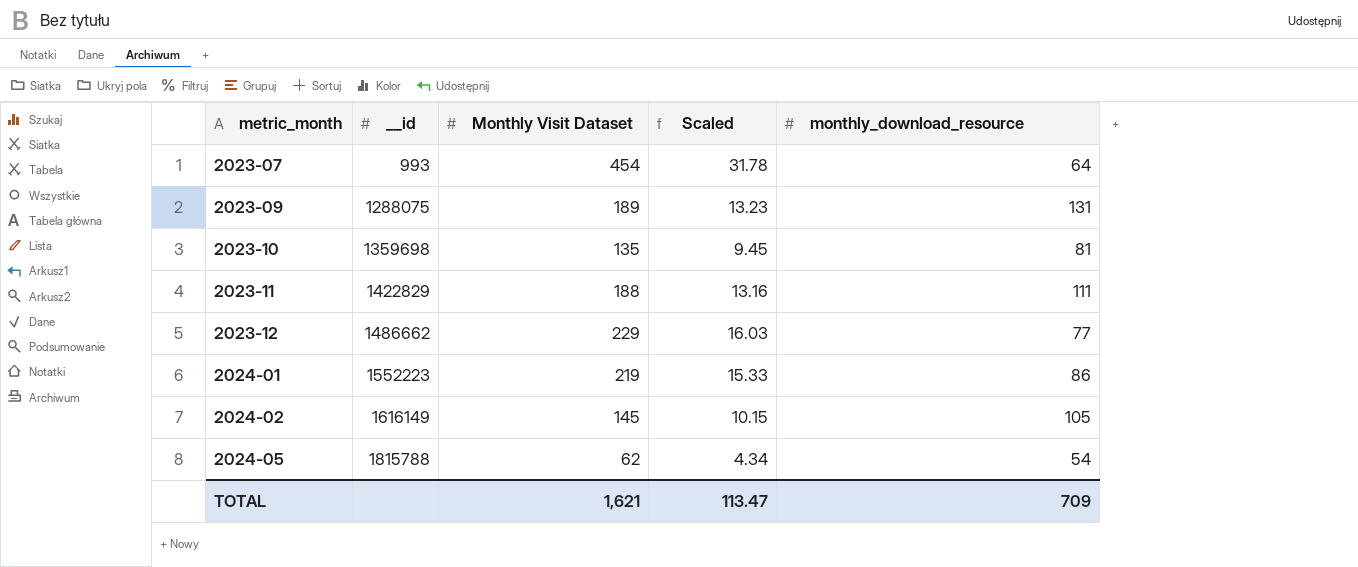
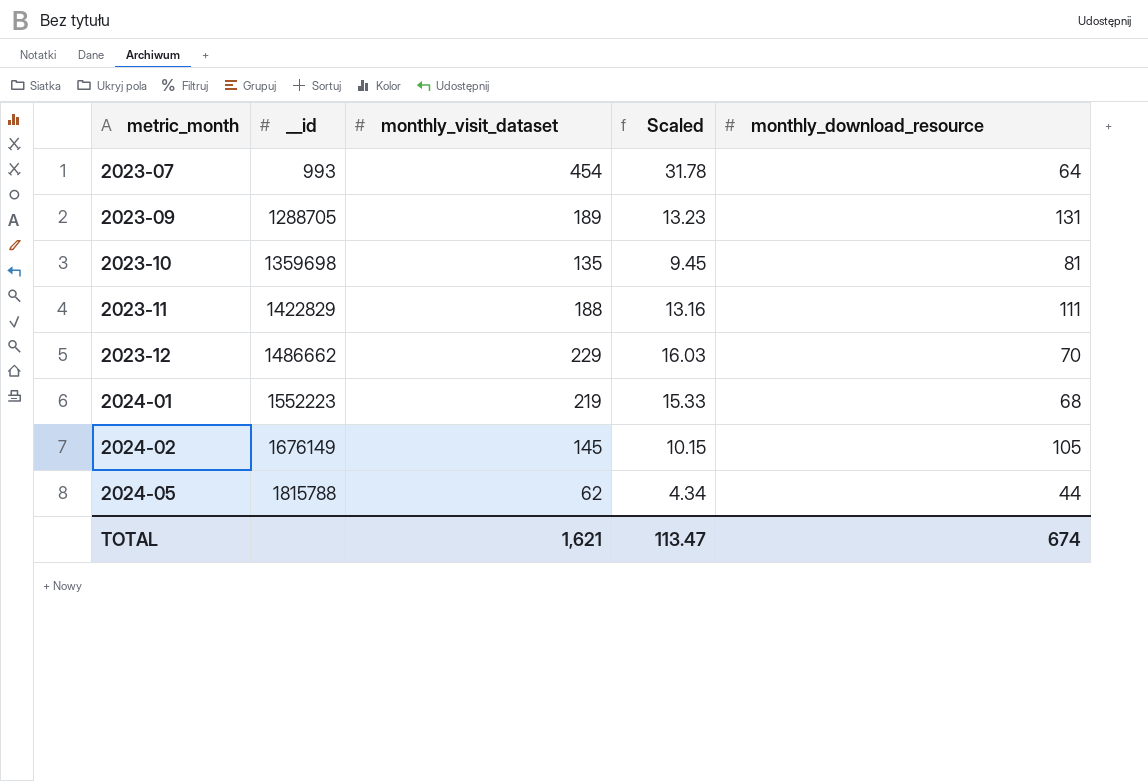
column name: Monthly Visit Dataset -> monthly_visit_dataset
2023-09 | __id: 1288075 -> 1288705
2023-12 | monthly_download_resource: 77 -> 70
2024-01 | monthly_download_resource: 86 -> 68
2024-02 | __id: 1616149 -> 1676149
2024-05 | monthly_download_resource: 54 -> 44
TOTAL | monthly_download_resource: 709 -> 674

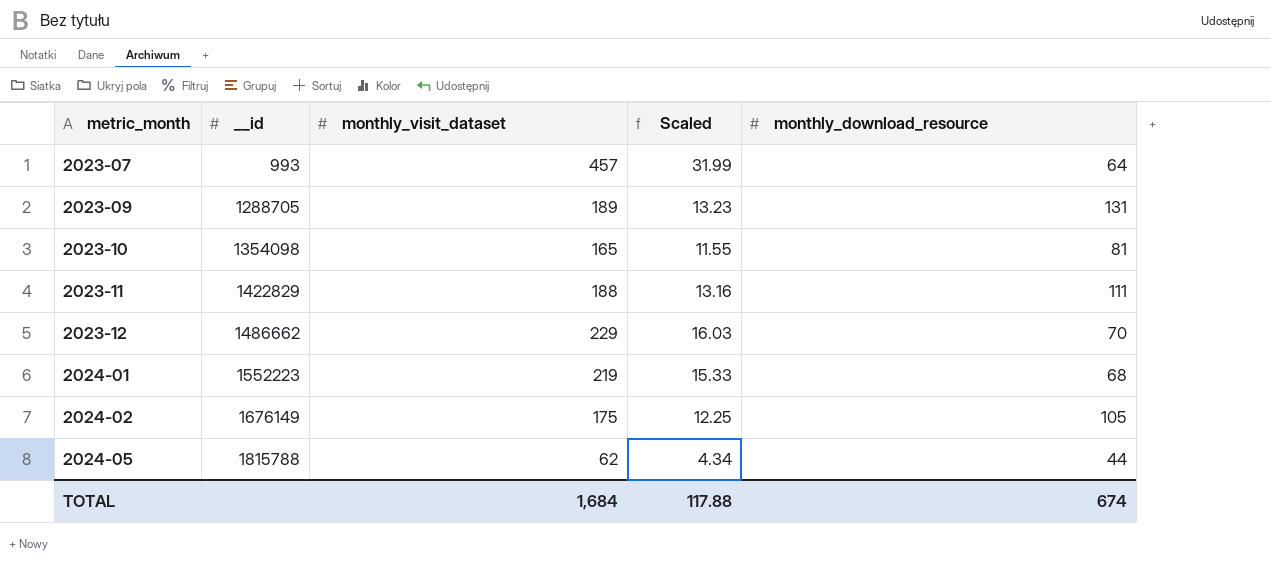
2023-07 | monthly_visit_dataset: 454 -> 457
2023-07 | Scaled: 31.78 -> 31.99
2023-10 | __id: 1359698 -> 1354098
2023-10 | monthly_visit_dataset: 135 -> 165
2023-10 | Scaled: 9.45 -> 11.55
2024-02 | monthly_visit_dataset: 145 -> 175
2024-02 | Scaled: 10.15 -> 12.25
TOTAL | monthly_visit_dataset: 1,621 -> 1,684
TOTAL | Scaled: 113.47 -> 117.88

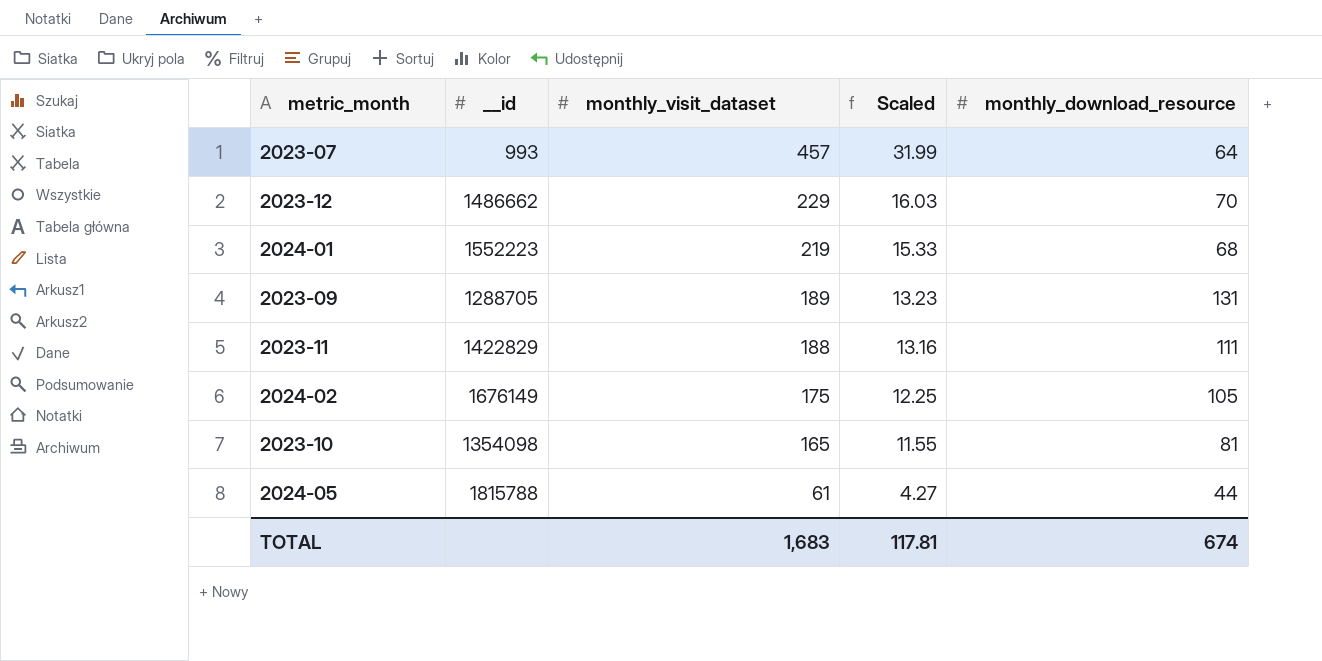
row order: metric_month ascending -> monthly_visit_dataset descending
2024-05 | monthly_visit_dataset: 62 -> 61
2024-05 | Scaled: 4.34 -> 4.27
TOTAL | monthly_visit_dataset: 1,684 -> 1,683
TOTAL | Scaled: 117.88 -> 117.81

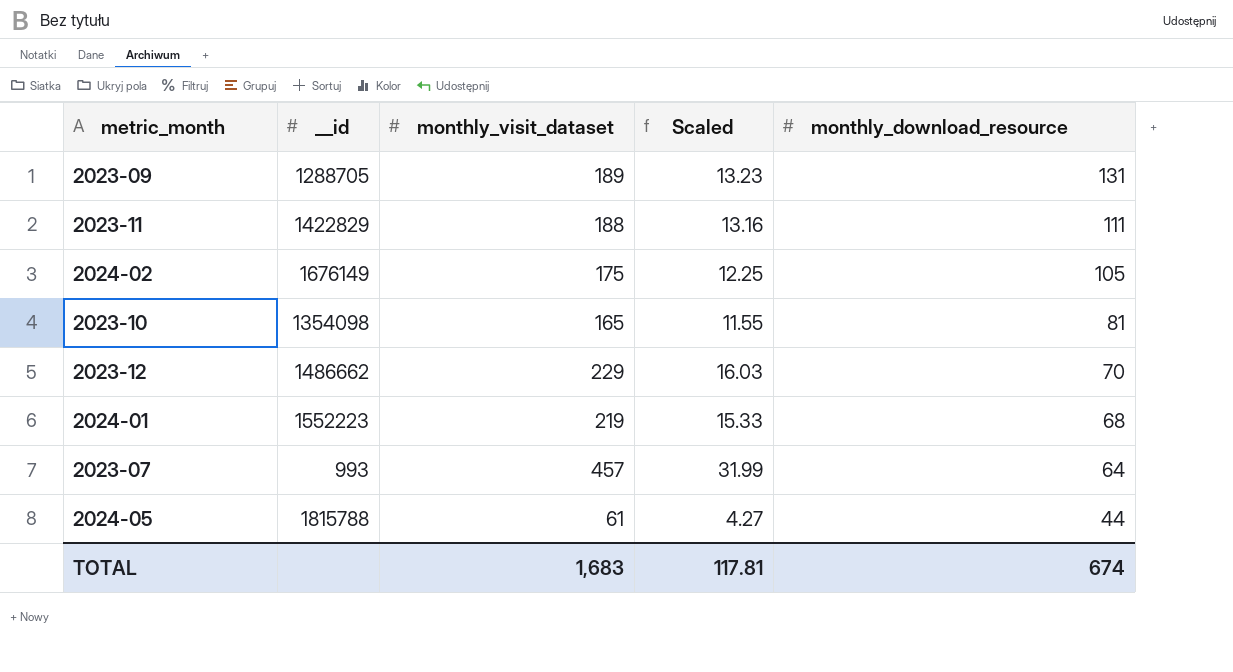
row order: monthly_visit_dataset descending -> monthly_download_resource descending

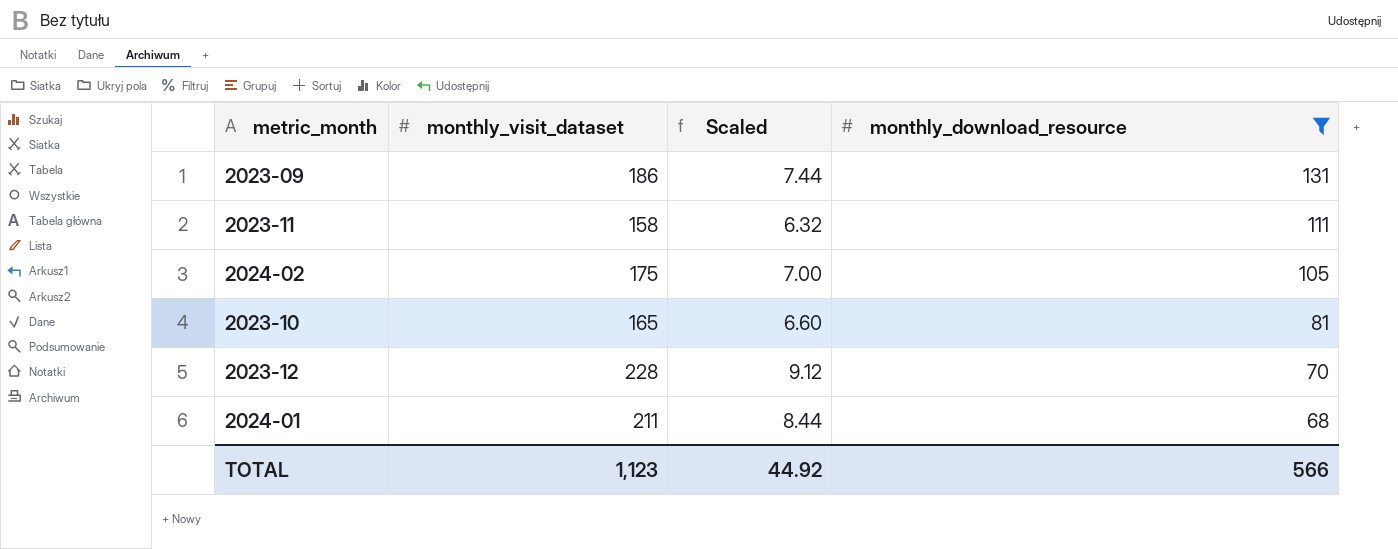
filter: none -> monthly_download_resource >= 68
column __id | position: 2 -> none
column Scaled | formula: [monthly_visit_dataset] * 0.07 -> [monthly_visit_dataset] * 0.04
2023-09 | monthly_visit_dataset: 189 -> 186
2023-11 | monthly_visit_dataset: 188 -> 158
2023-12 | monthly_visit_dataset: 229 -> 228
2024-01 | monthly_visit_dataset: 219 -> 211
TOTAL | monthly_visit_dataset: 1,683 -> 1,123
TOTAL | Scaled: 117.81 -> 44.92
TOTAL | monthly_download_resource: 674 -> 566

